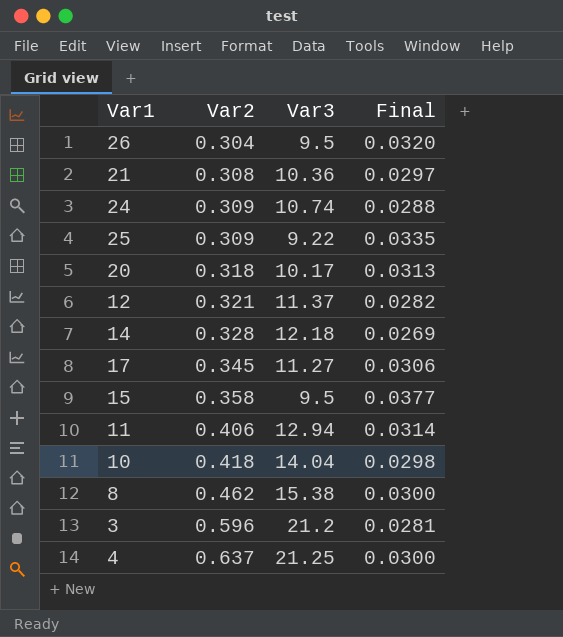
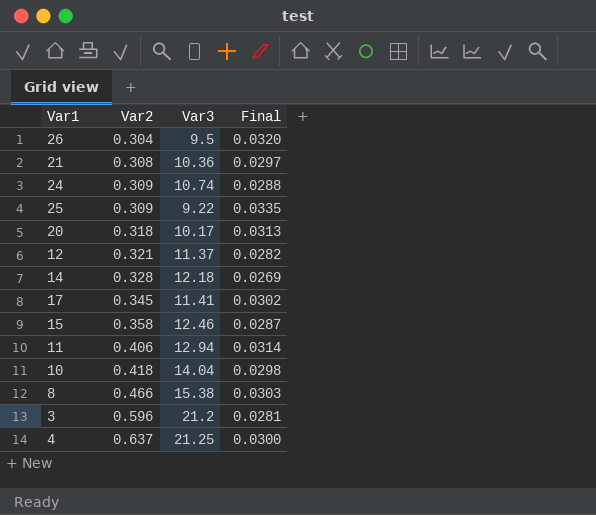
17 | Var3: 11.27 -> 11.41
17 | Final: 0.0306 -> 0.0302
15 | Var3: 9.5 -> 12.46
15 | Final: 0.0377 -> 0.0287
8 | Var2: 0.462 -> 0.466
8 | Final: 0.0300 -> 0.0303

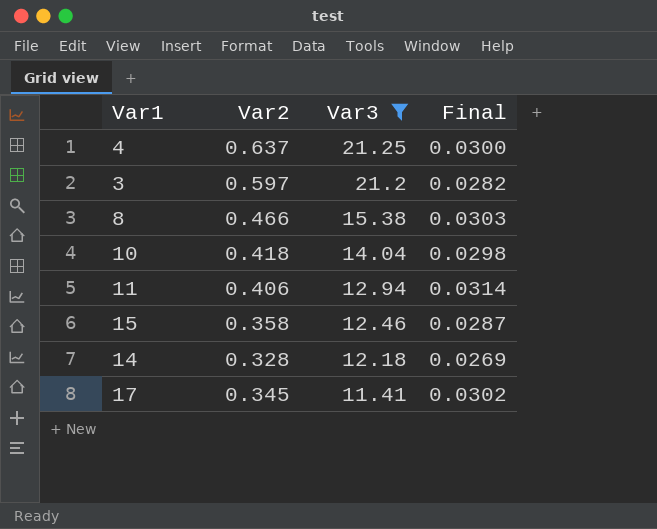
filter: none -> Var3 >= 11.41
row order: Var2 ascending -> Var3 descending
3 | Var2: 0.596 -> 0.597
3 | Final: 0.0281 -> 0.0282

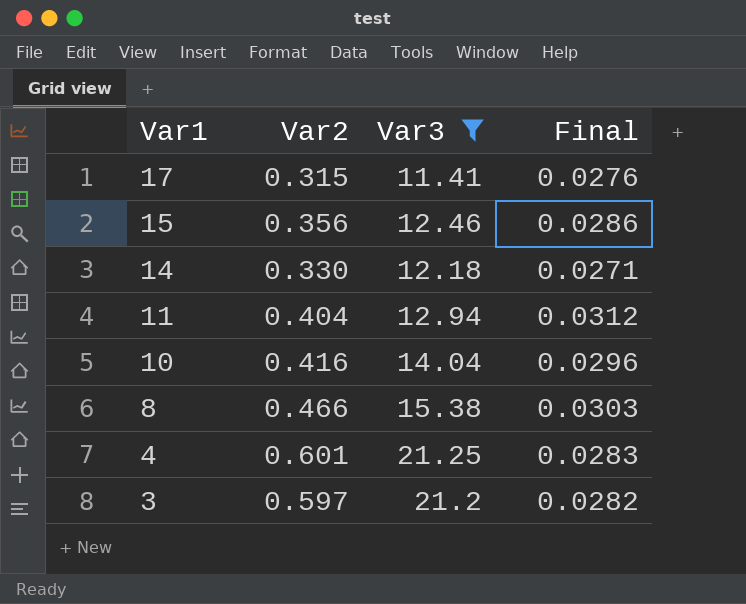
row order: Var3 descending -> Var1 descending
17 | Var2: 0.345 -> 0.315
17 | Final: 0.0302 -> 0.0276
15 | Var2: 0.358 -> 0.356
15 | Final: 0.0287 -> 0.0286
14 | Var2: 0.328 -> 0.330
14 | Final: 0.0269 -> 0.0271
11 | Var2: 0.406 -> 0.404
11 | Final: 0.0314 -> 0.0312
10 | Var2: 0.418 -> 0.416
10 | Final: 0.0298 -> 0.0296
4 | Var2: 0.637 -> 0.601
4 | Final: 0.0300 -> 0.0283

